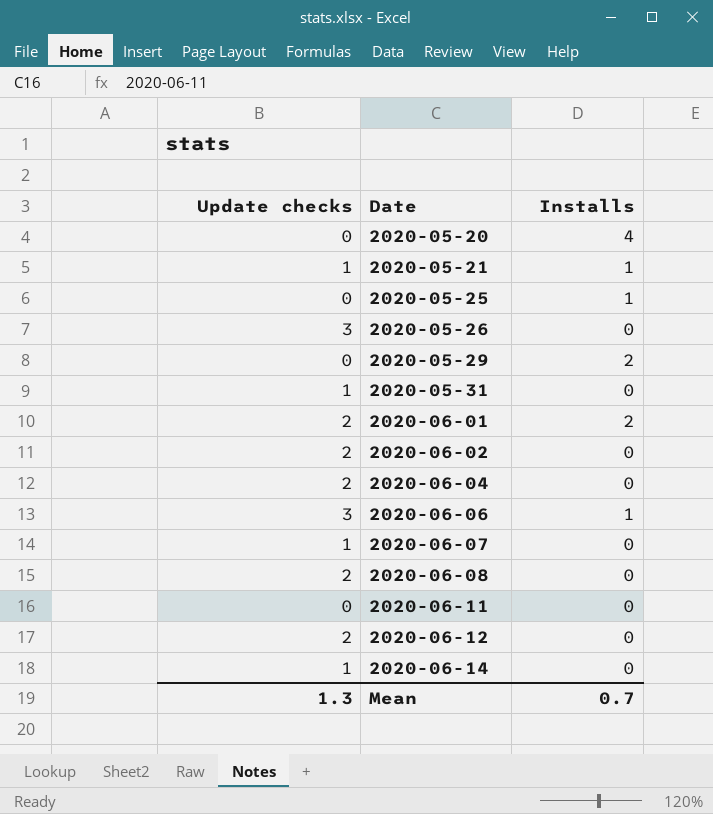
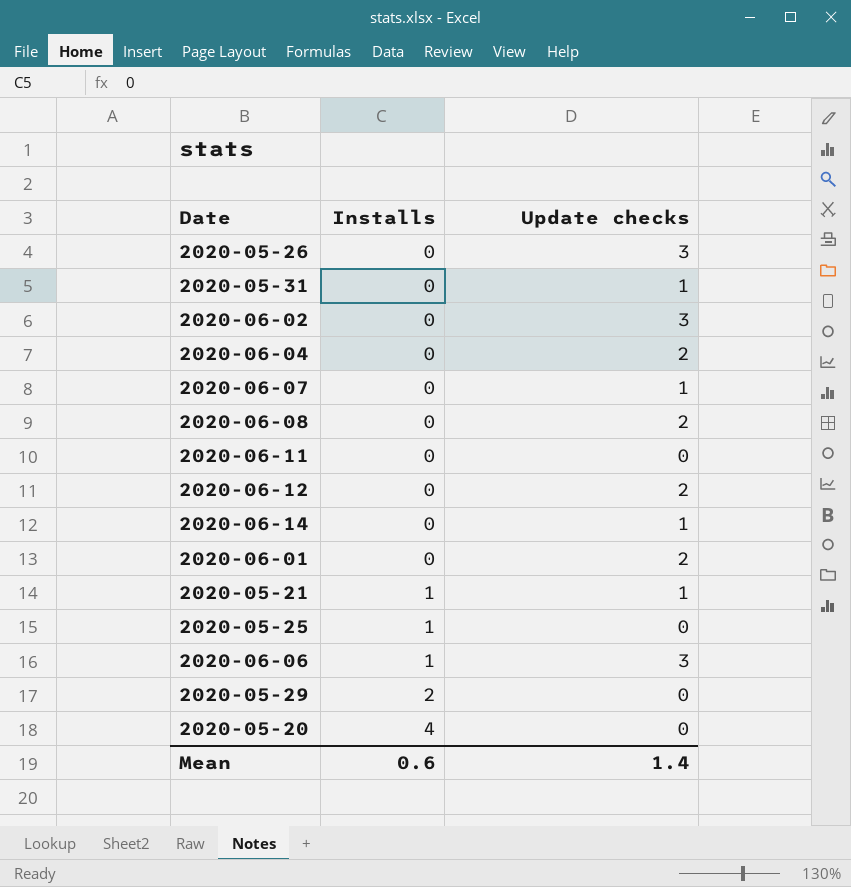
row order: Date ascending -> Installs ascending
column Update checks | position: 1 -> 3
2020-06-02 | Update checks: 2 -> 3
2020-06-01 | Installs: 2 -> 0
Mean | Installs: 0.7 -> 0.6
Mean | Update checks: 1.3 -> 1.4

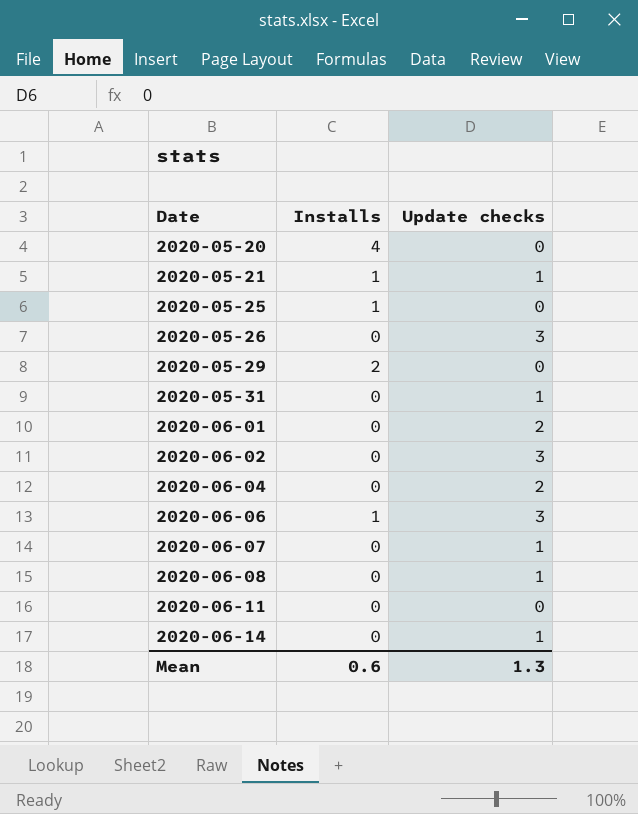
row order: Installs ascending -> Date ascending
row 2020-06-12: 0 | 2 -> none
2020-06-08 | Update checks: 2 -> 1
Mean | Update checks: 1.4 -> 1.3

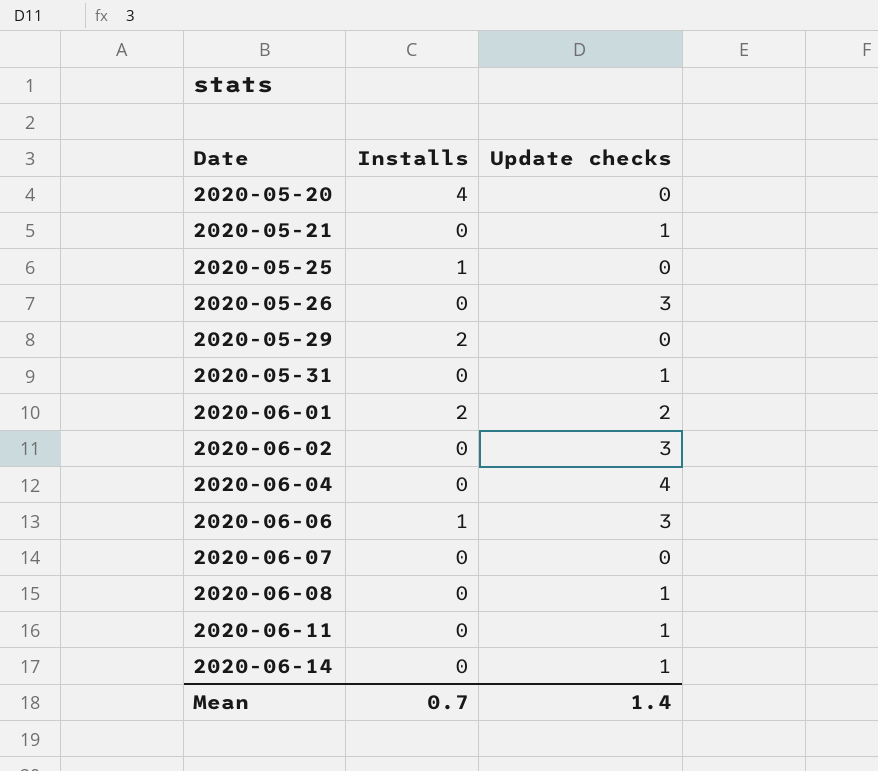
2020-05-21 | Installs: 1 -> 0
2020-06-01 | Installs: 0 -> 2
2020-06-04 | Update checks: 2 -> 4
2020-06-07 | Update checks: 1 -> 0
2020-06-11 | Update checks: 0 -> 1
Mean | Installs: 0.6 -> 0.7
Mean | Update checks: 1.3 -> 1.4

